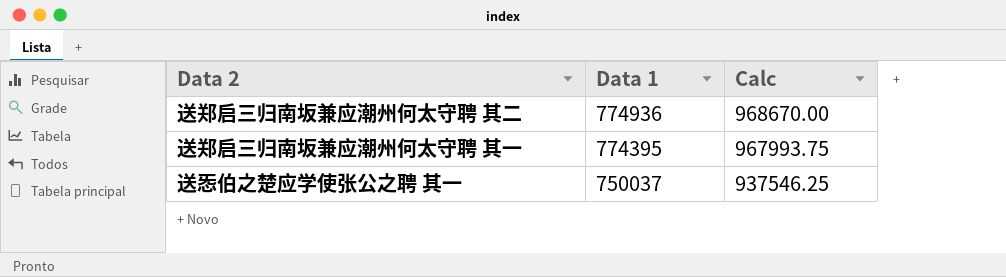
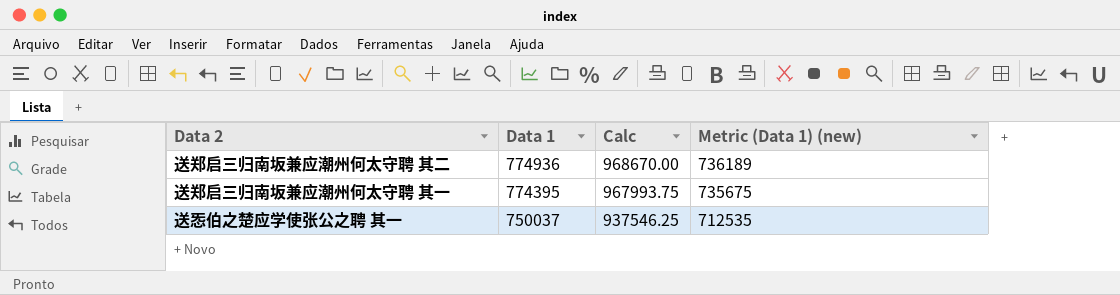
column Metric (Data 1) (new) | formula: none -> [Data 1] * 0.95

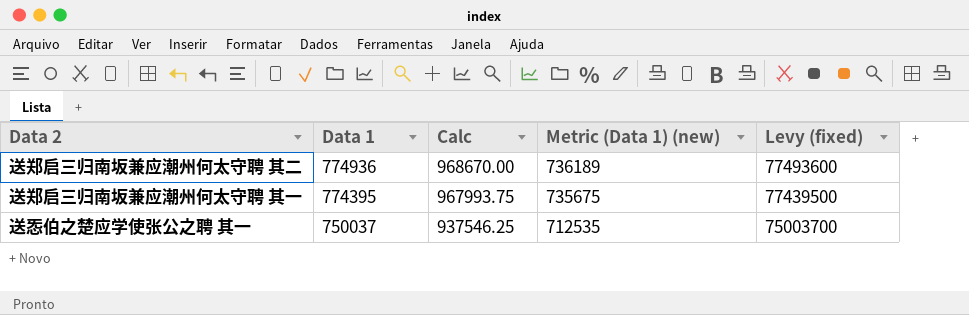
column Levy (fixed) | formula: none -> [Data 1] * 100

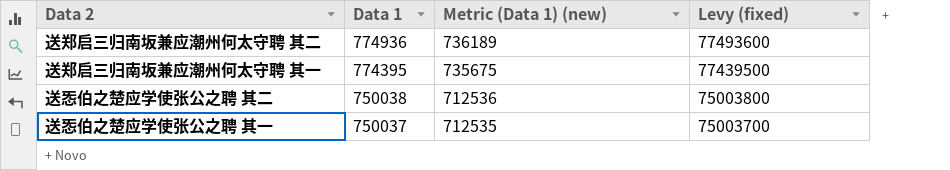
column Calc | formula: [Data 1] * 1.25 -> none
row 送㤅伯之楚应学使张公之聘 其二: none -> 750038 | 712536 | 75003800

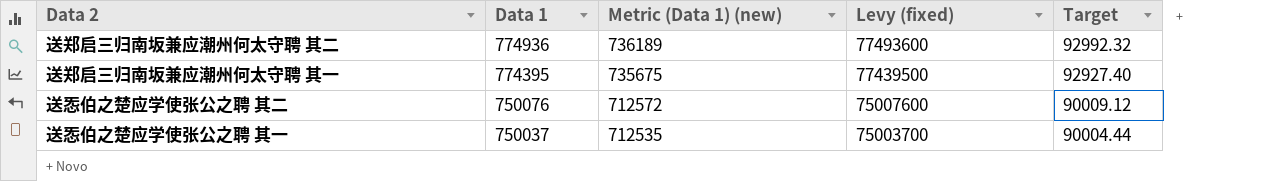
column Target | formula: none -> [Data 1] * 0.12
送㤅伯之楚应学使张公之聘 其二 | Data 1: 750038 -> 750076
送㤅伯之楚应学使张公之聘 其二 | Metric (Data 1) (new): 712536 -> 712572
送㤅伯之楚应学使张公之聘 其二 | Levy (fixed): 75003800 -> 75007600

